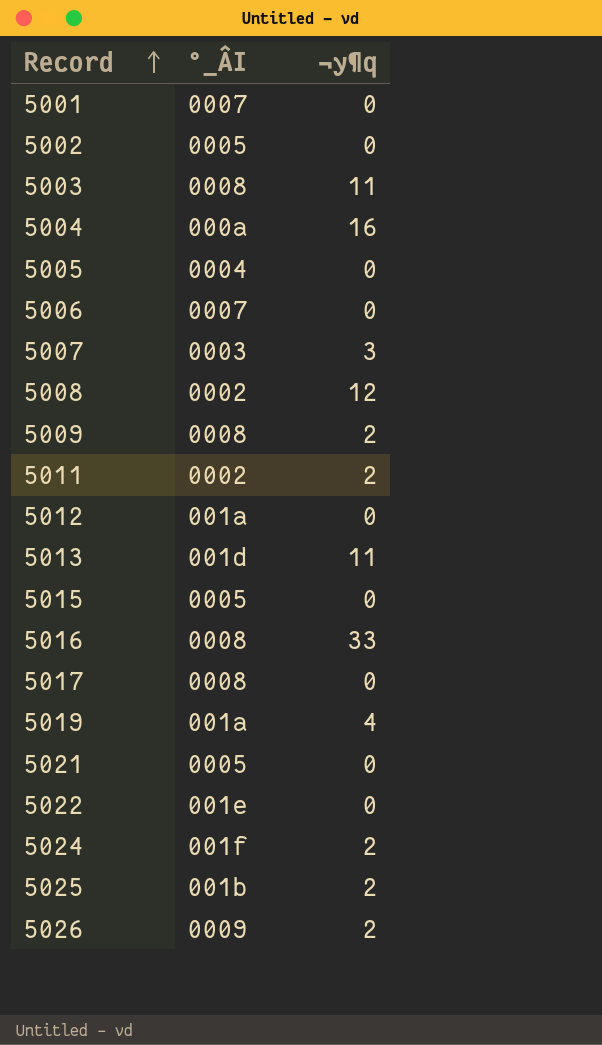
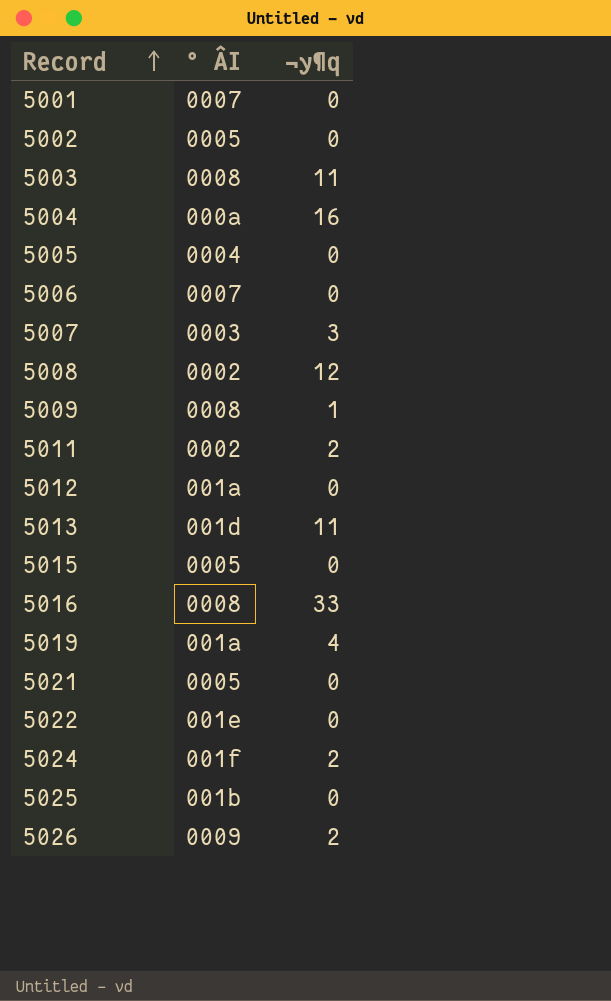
column name: °_ÂI -> ° ÂI
row 5017: 0008 | 0 -> none
5009 | ¬y¶q: 2 -> 1
5025 | ¬y¶q: 2 -> 0

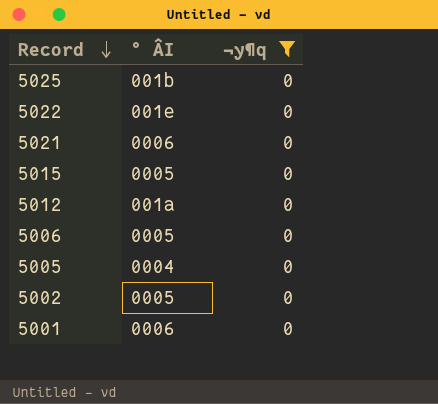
filter: none -> ¬y¶q = 0
row order: Record ascending -> Record descending
5021 | ° ÂI: 0005 -> 0006
5006 | ° ÂI: 0007 -> 0005
5001 | ° ÂI: 0007 -> 0006

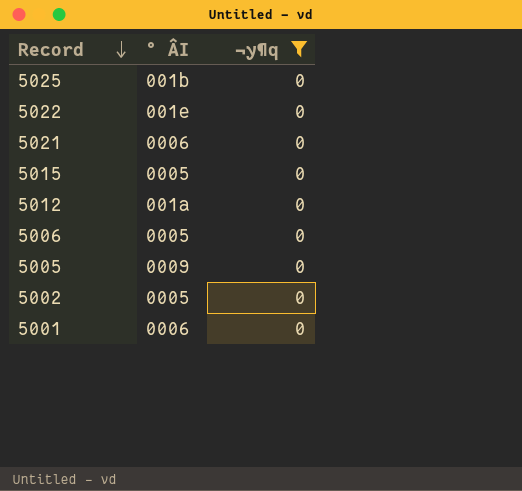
5005 | ° ÂI: 0004 -> 0009

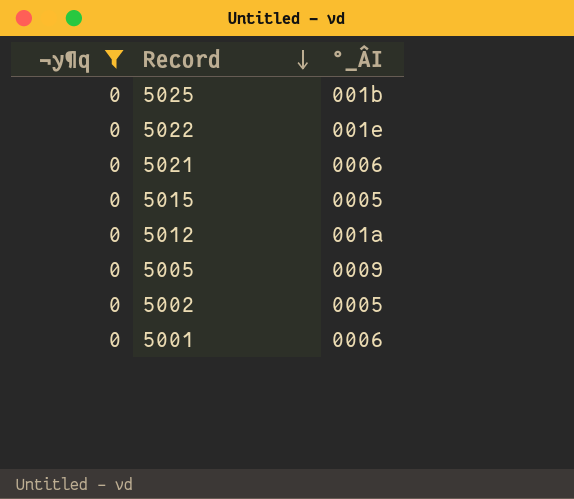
column ¬y¶q | position: 3 -> 1
column name: ° ÂI -> °_ÂI
row 5006: 0005 | 0 -> none

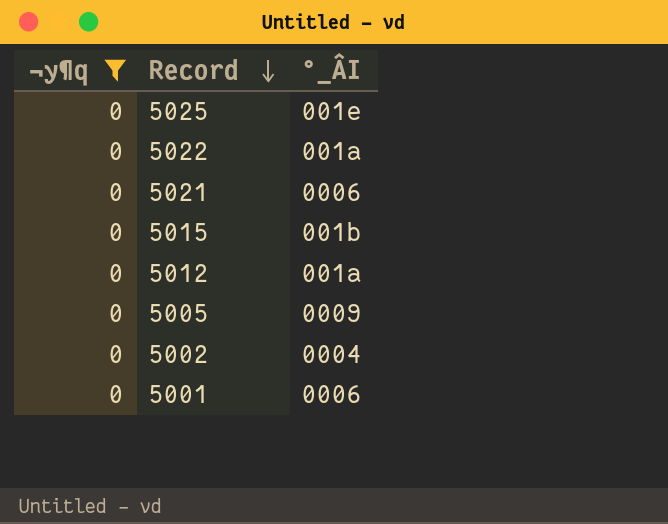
5025 | °_ÂI: 001b -> 001e
5022 | °_ÂI: 001e -> 001a
5015 | °_ÂI: 0005 -> 001b
5002 | °_ÂI: 0005 -> 0004

